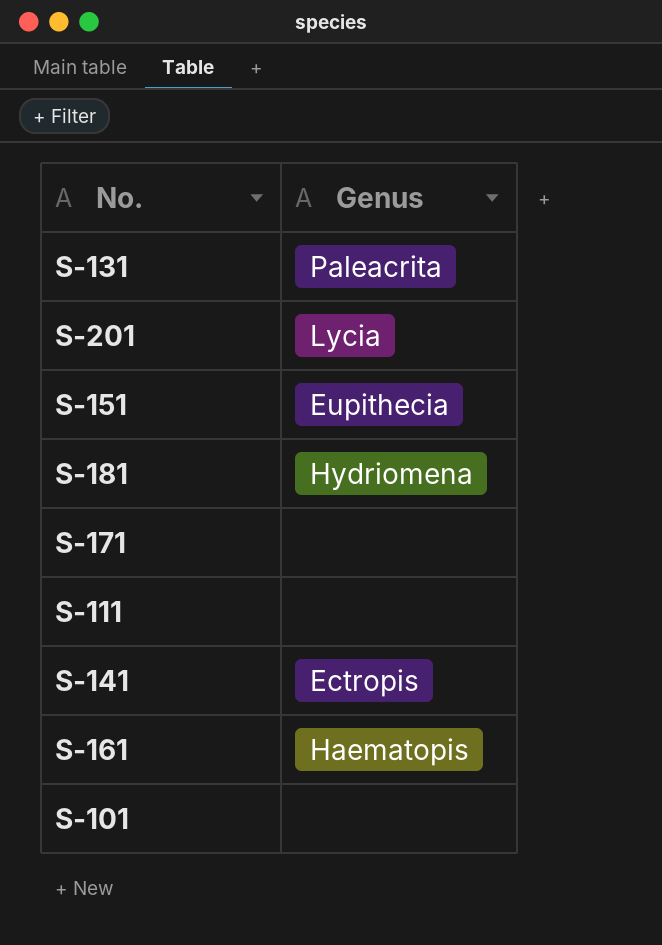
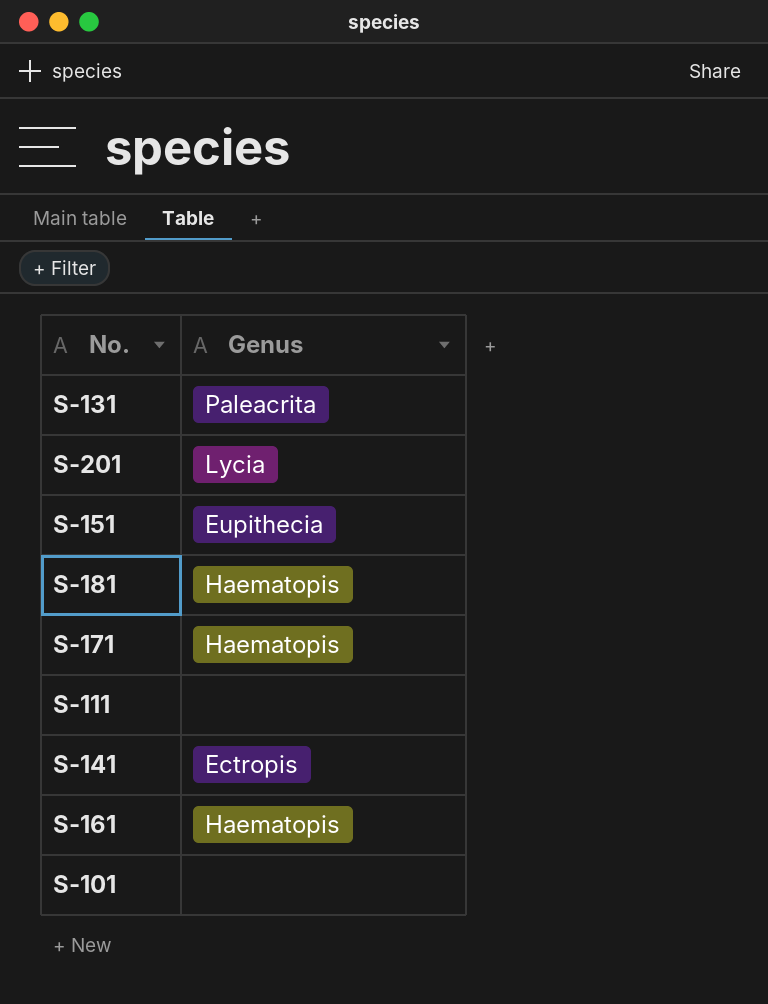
S-181 | Genus: Hydriomena -> Haematopis
S-171 | Genus: none -> Haematopis

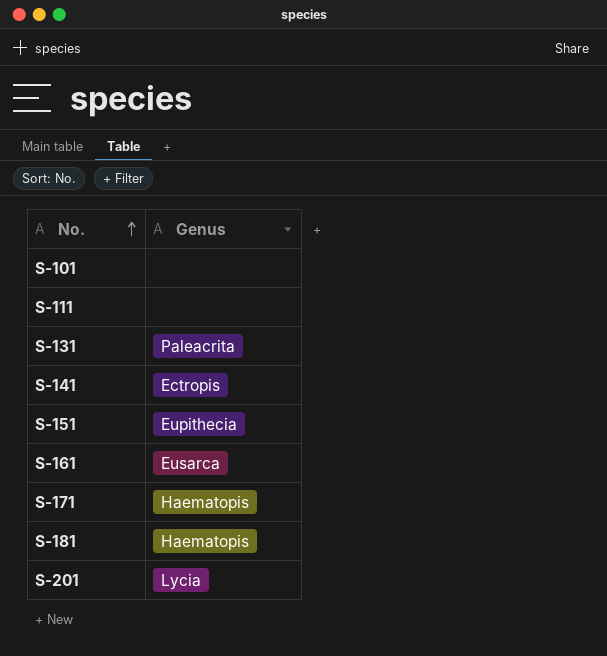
row order: none -> No. ascending
S-161 | Genus: Haematopis -> Eusarca

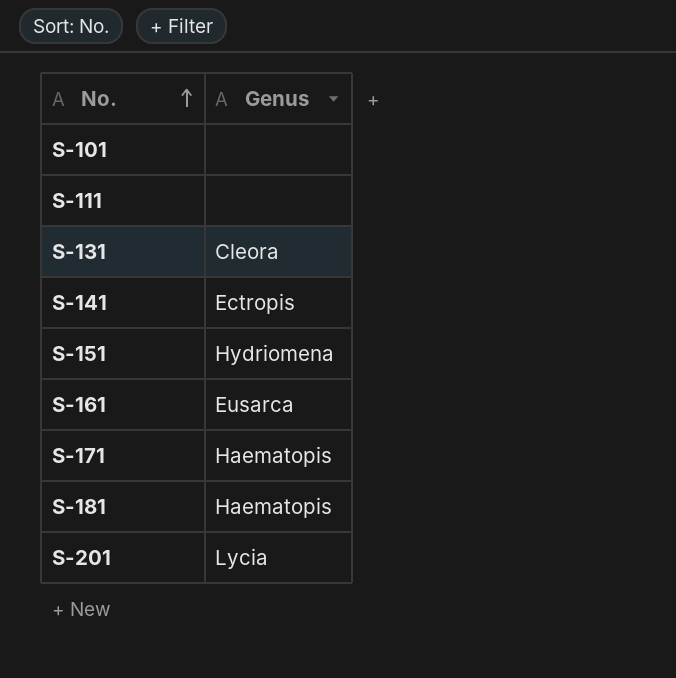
S-131 | Genus: Paleacrita -> Cleora
S-151 | Genus: Eupithecia -> Hydriomena

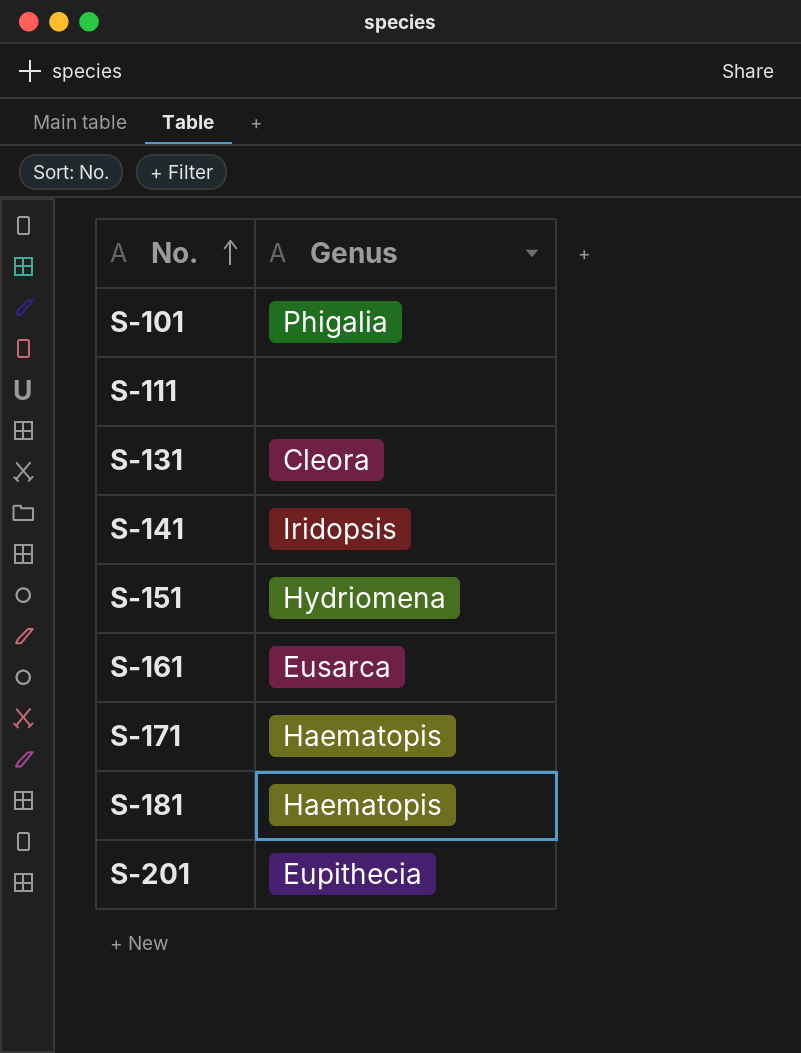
S-101 | Genus: none -> Phigalia
S-141 | Genus: Ectropis -> Iridopsis
S-201 | Genus: Lycia -> Eupithecia

